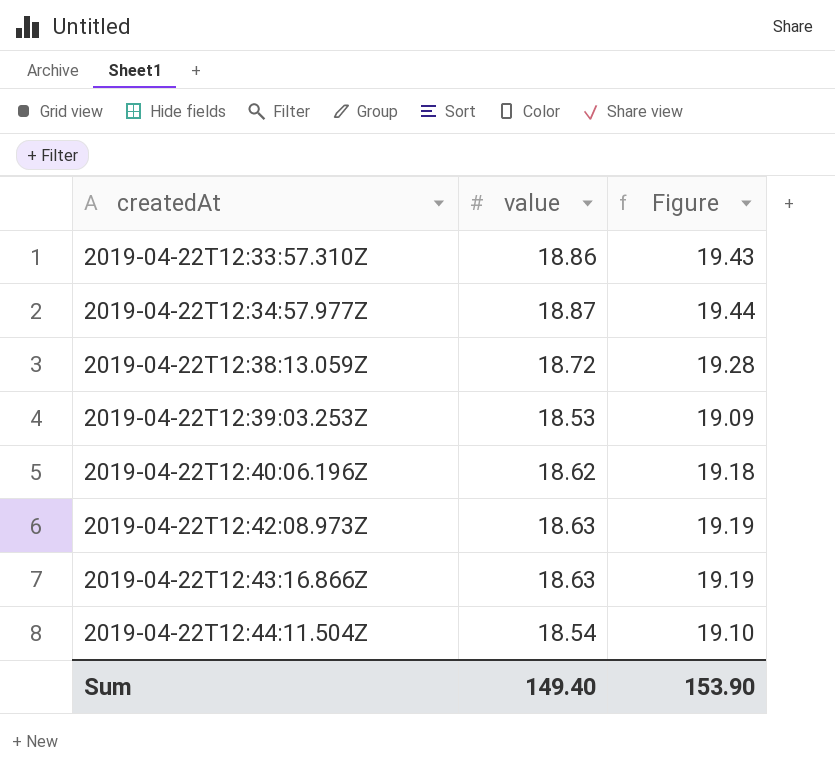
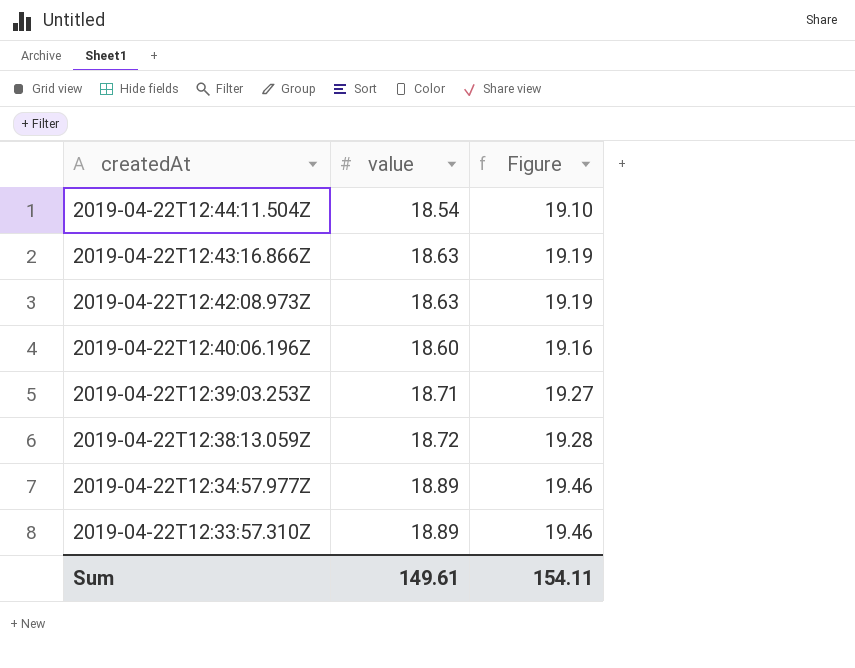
row order: createdAt ascending -> createdAt descending
2019-04-22T12:40:06.196Z | value: 18.62 -> 18.60
2019-04-22T12:40:06.196Z | Figure: 19.18 -> 19.16
2019-04-22T12:39:03.253Z | value: 18.53 -> 18.71
2019-04-22T12:39:03.253Z | Figure: 19.09 -> 19.27
2019-04-22T12:34:57.977Z | value: 18.87 -> 18.89
2019-04-22T12:34:57.977Z | Figure: 19.44 -> 19.46
2019-04-22T12:33:57.310Z | value: 18.86 -> 18.89
2019-04-22T12:33:57.310Z | Figure: 19.43 -> 19.46
Sum | value: 149.40 -> 149.61
Sum | Figure: 153.90 -> 154.11

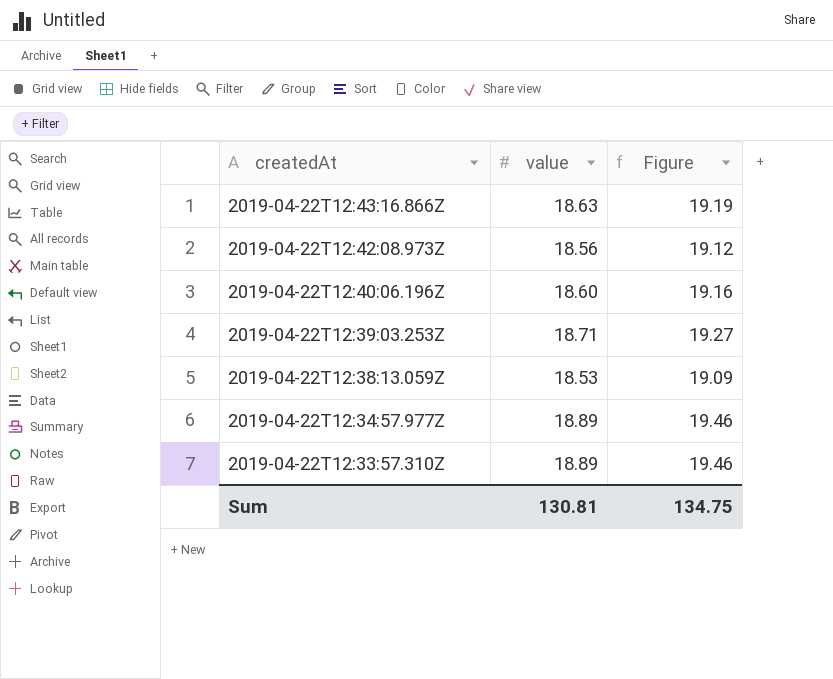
row 2019-04-22T12:44:11.504Z: 18.54 | 19.10 -> none
2019-04-22T12:42:08.973Z | value: 18.63 -> 18.56
2019-04-22T12:42:08.973Z | Figure: 19.19 -> 19.12
2019-04-22T12:38:13.059Z | value: 18.72 -> 18.53
2019-04-22T12:38:13.059Z | Figure: 19.28 -> 19.09
Sum | value: 149.61 -> 130.81
Sum | Figure: 154.11 -> 134.75

